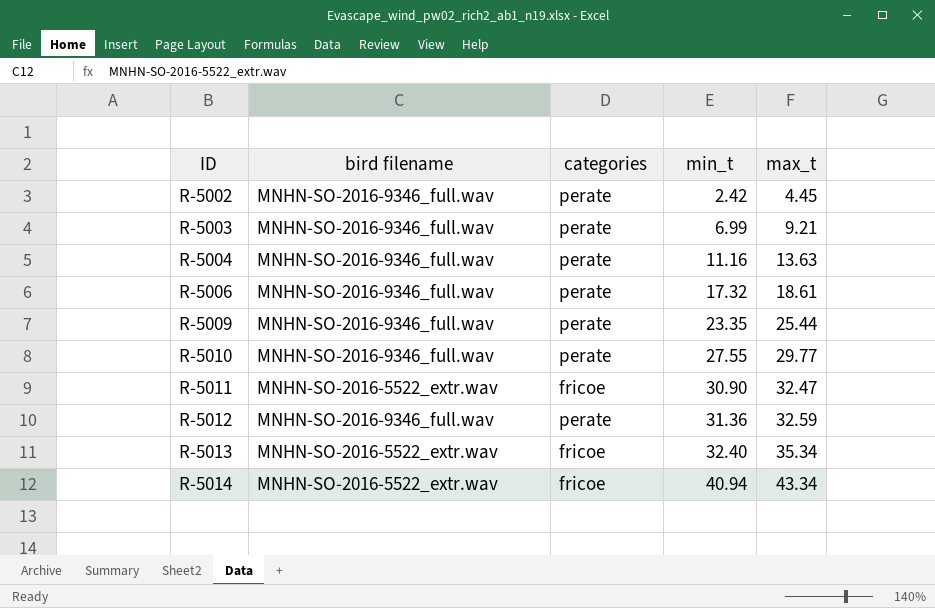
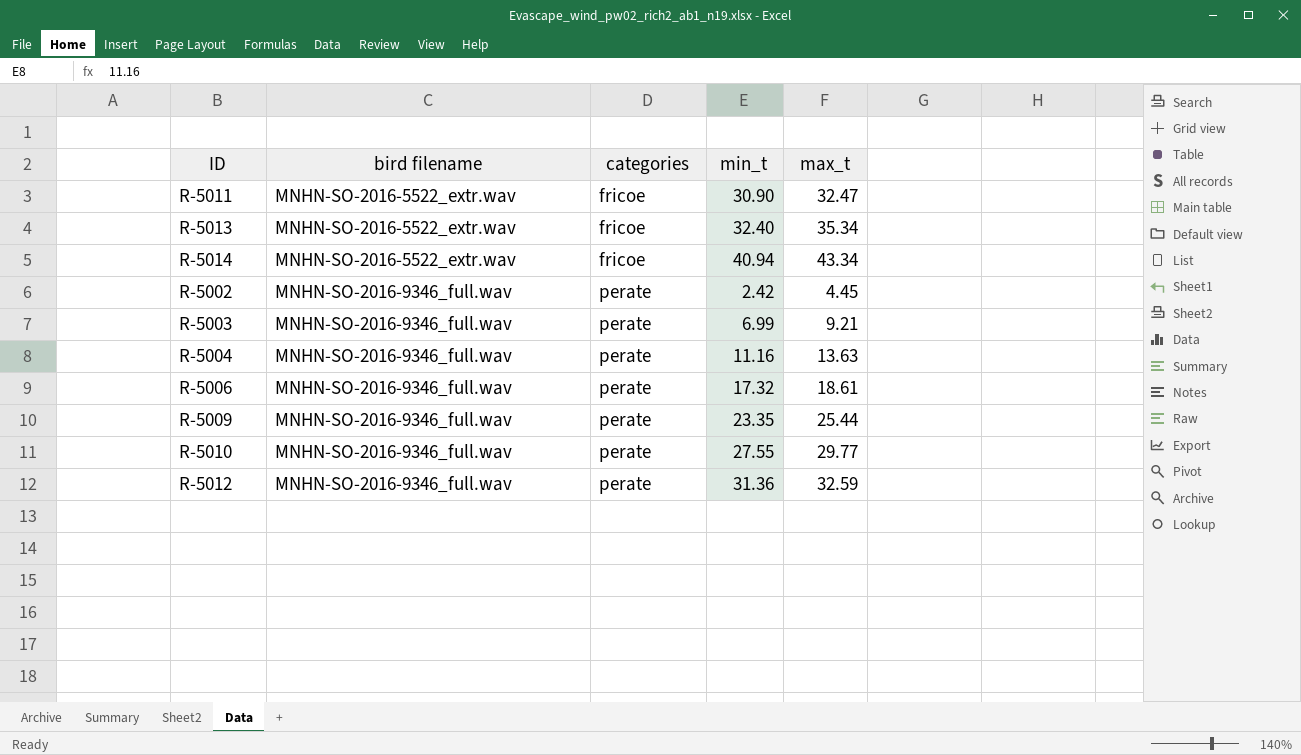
row order: ID ascending -> bird filename ascending

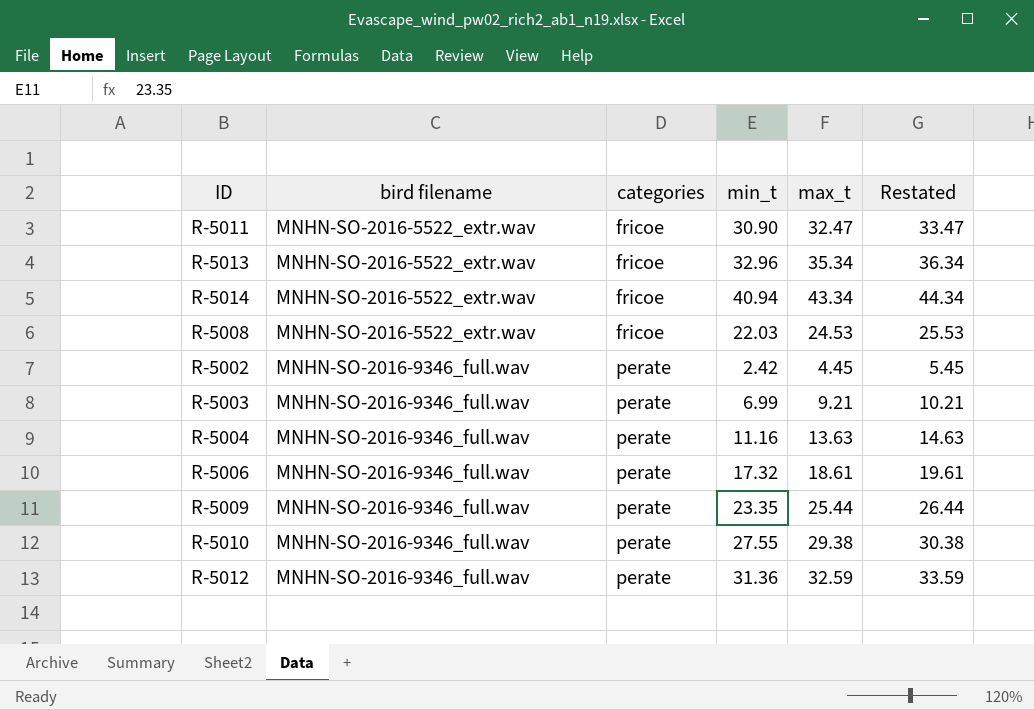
column Restated | formula: none -> [max_t] + 1
R-5013 | min_t: 32.40 -> 32.96
row R-5008: none -> MNHN-SO-2016-5522_extr.wav | fricoe | 22.03 | 24.53 | 25.53
R-5010 | max_t: 29.77 -> 29.38

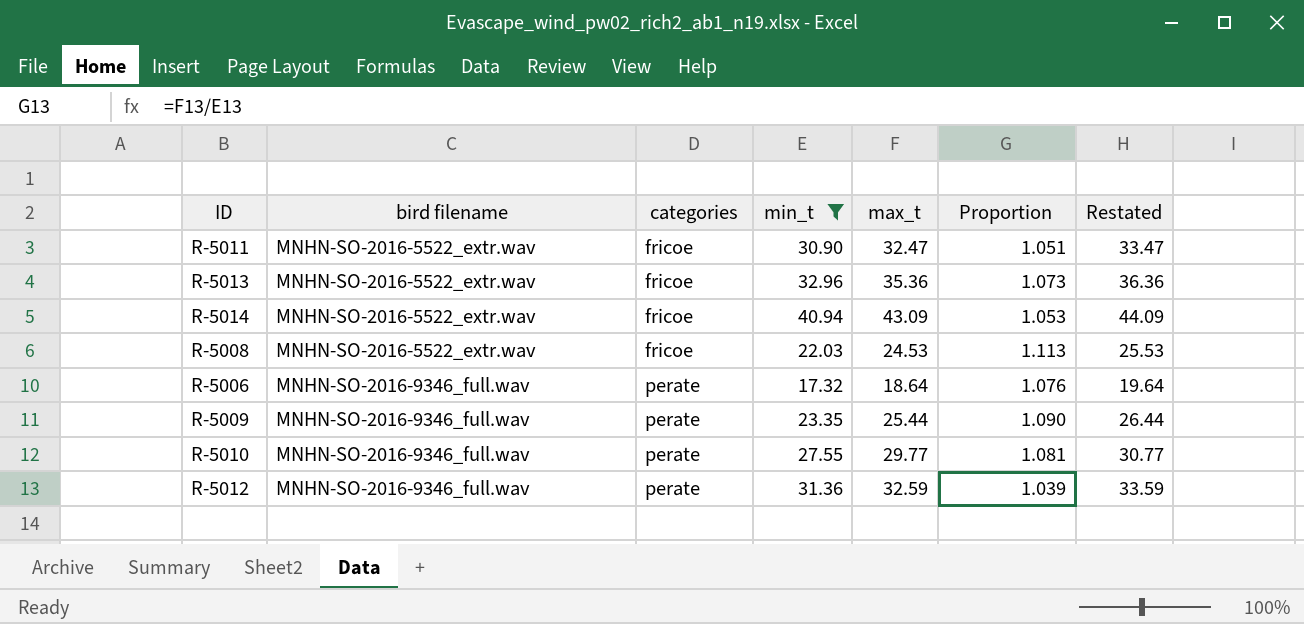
filter: none -> min_t >= 17.32
column Proportion | formula: none -> [max_t] / [min_t]
R-5013 | max_t: 35.34 -> 35.36
R-5013 | Restated: 36.34 -> 36.36
R-5014 | max_t: 43.34 -> 43.09
R-5014 | Restated: 44.34 -> 44.09
R-5006 | max_t: 18.61 -> 18.64
R-5006 | Restated: 19.61 -> 19.64
R-5010 | max_t: 29.38 -> 29.77
R-5010 | Restated: 30.38 -> 30.77

